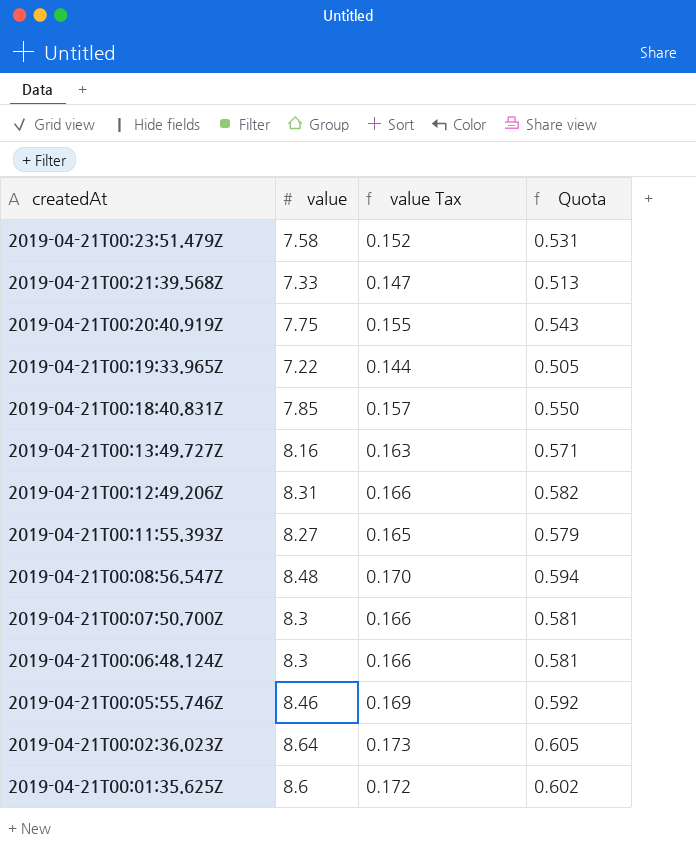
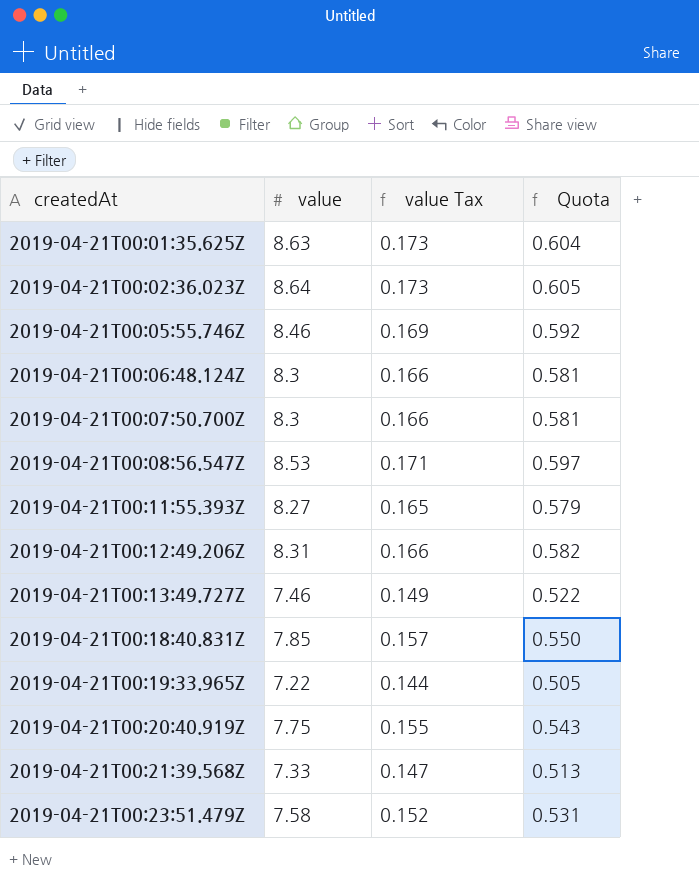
row order: createdAt descending -> createdAt ascending
2019-04-21T00:01:35.625Z | value: 8.6 -> 8.63
2019-04-21T00:01:35.625Z | value Tax: 0.172 -> 0.173
2019-04-21T00:01:35.625Z | Quota: 0.602 -> 0.604
2019-04-21T00:08:56.547Z | value: 8.48 -> 8.53
2019-04-21T00:08:56.547Z | value Tax: 0.170 -> 0.171
2019-04-21T00:08:56.547Z | Quota: 0.594 -> 0.597
2019-04-21T00:13:49.727Z | value: 8.16 -> 7.46
2019-04-21T00:13:49.727Z | value Tax: 0.163 -> 0.149
2019-04-21T00:13:49.727Z | Quota: 0.571 -> 0.522

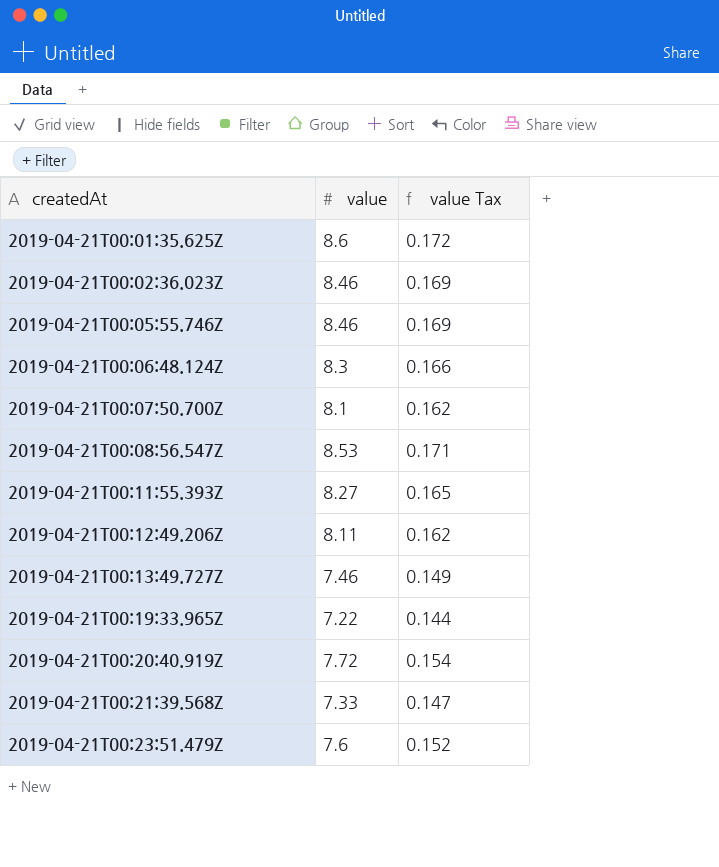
column Quota | formula: [value] * 0.07 -> none
row 2019-04-21T00:18:40.831Z: 7.85 | 0.157 | 0.550 -> none
2019-04-21T00:01:35.625Z | value: 8.63 -> 8.6
2019-04-21T00:01:35.625Z | value Tax: 0.173 -> 0.172
2019-04-21T00:02:36.023Z | value: 8.64 -> 8.46
2019-04-21T00:02:36.023Z | value Tax: 0.173 -> 0.169
2019-04-21T00:07:50.700Z | value: 8.3 -> 8.1
2019-04-21T00:07:50.700Z | value Tax: 0.166 -> 0.162
2019-04-21T00:12:49.206Z | value: 8.31 -> 8.11
2019-04-21T00:12:49.206Z | value Tax: 0.166 -> 0.162
2019-04-21T00:20:40.919Z | value: 7.75 -> 7.72
2019-04-21T00:20:40.919Z | value Tax: 0.155 -> 0.154
2019-04-21T00:23:51.479Z | value: 7.58 -> 7.6

